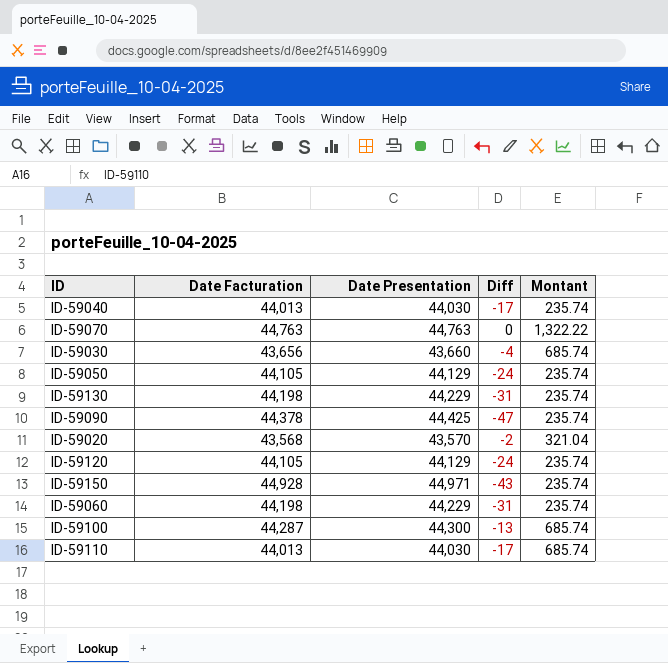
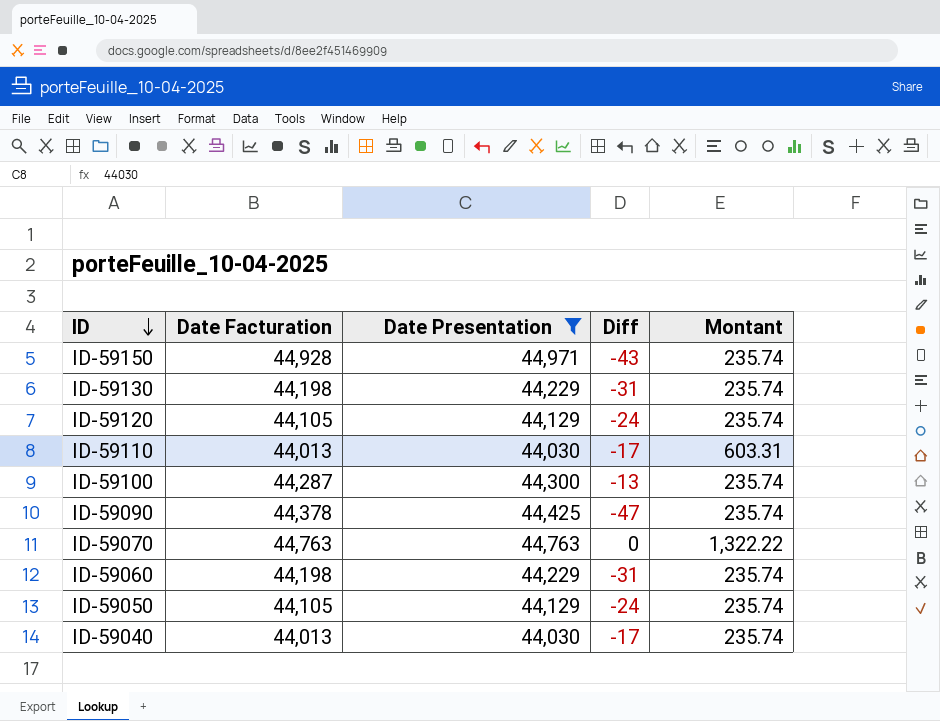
filter: none -> Date Presentation >= 44,030
row order: none -> ID descending
ID-59110 | Montant: 685.74 -> 603.31
ID-59100 | Montant: 685.74 -> 235.74

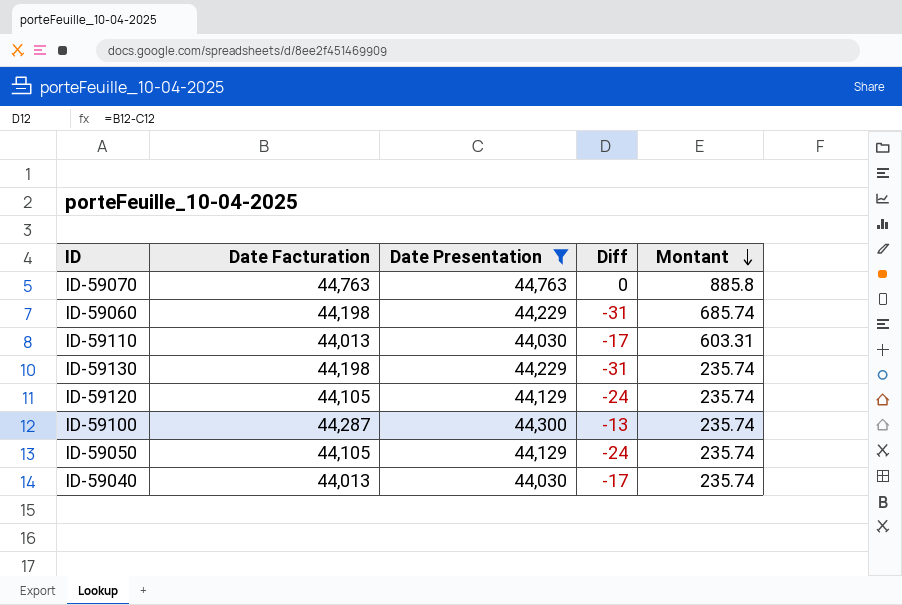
row order: ID descending -> Montant descending
row ID-59150: 44,928 | 44,971 | -43 | 235.74 -> none
row ID-59090: 44,378 | 44,425 | -47 | 235.74 -> none
ID-59070 | Montant: 1,322.22 -> 885.8
ID-59060 | Montant: 235.74 -> 685.74

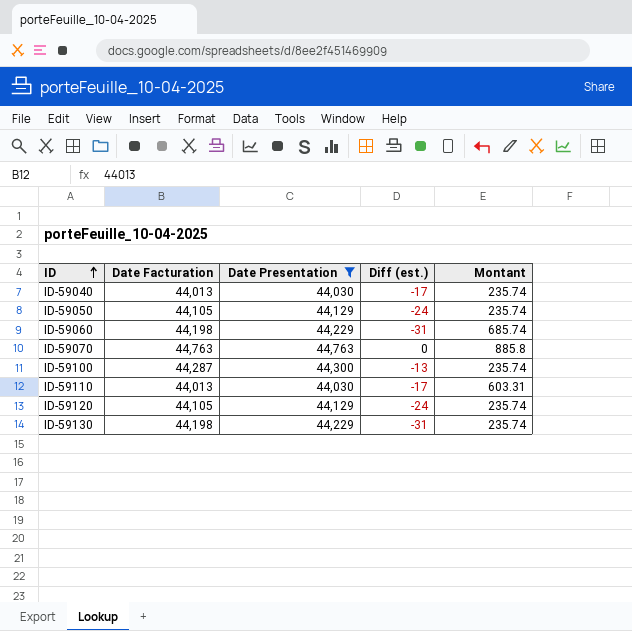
row order: Montant descending -> ID ascending
column name: Diff -> Diff (est.)

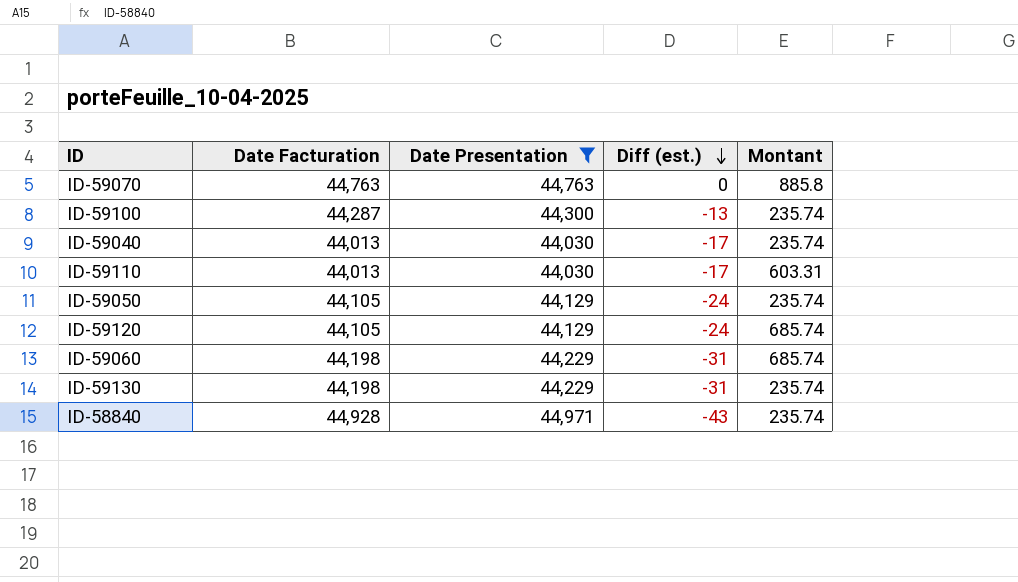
row order: ID ascending -> Diff (est.) descending
ID-59120 | Montant: 235.74 -> 685.74
row ID-58840: none -> 44,928 | 44,971 | -43 | 235.74

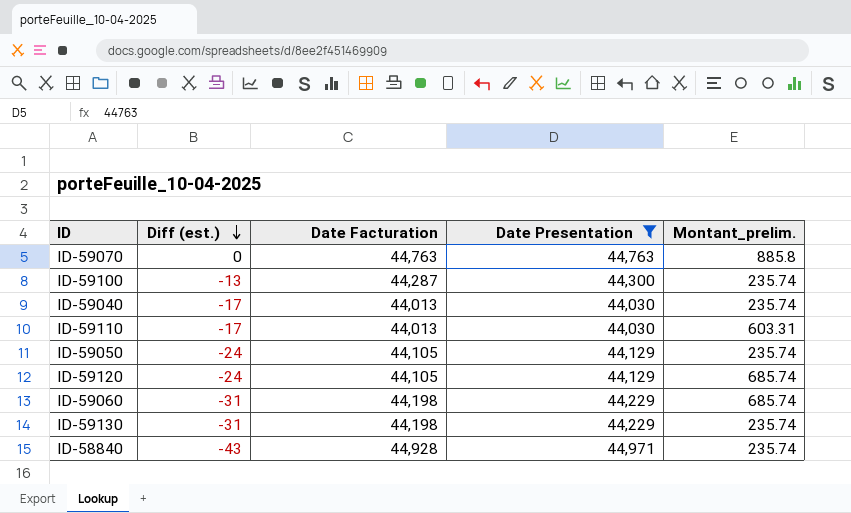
column Diff (est.) | position: 4 -> 2
column name: Montant -> Montant_prelim.

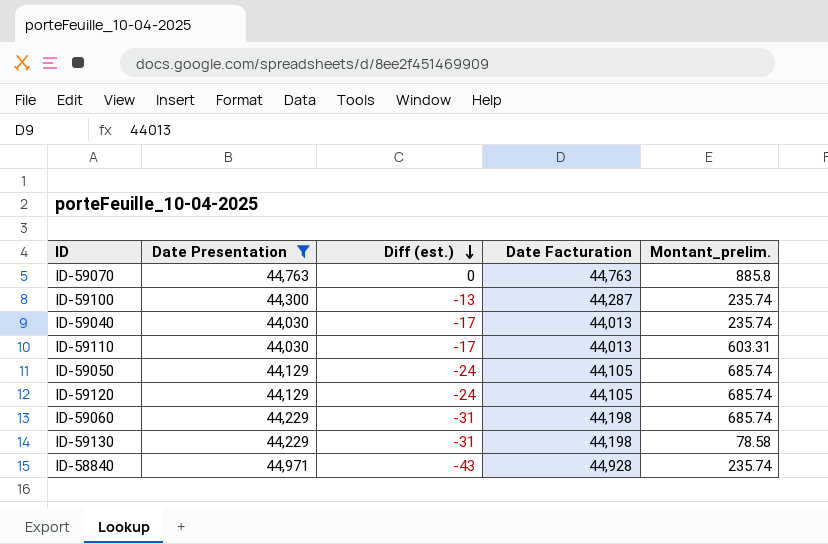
column Date Presentation | position: 4 -> 2
ID-59050 | Montant_prelim.: 235.74 -> 685.74
ID-59130 | Montant_prelim.: 235.74 -> 78.58

